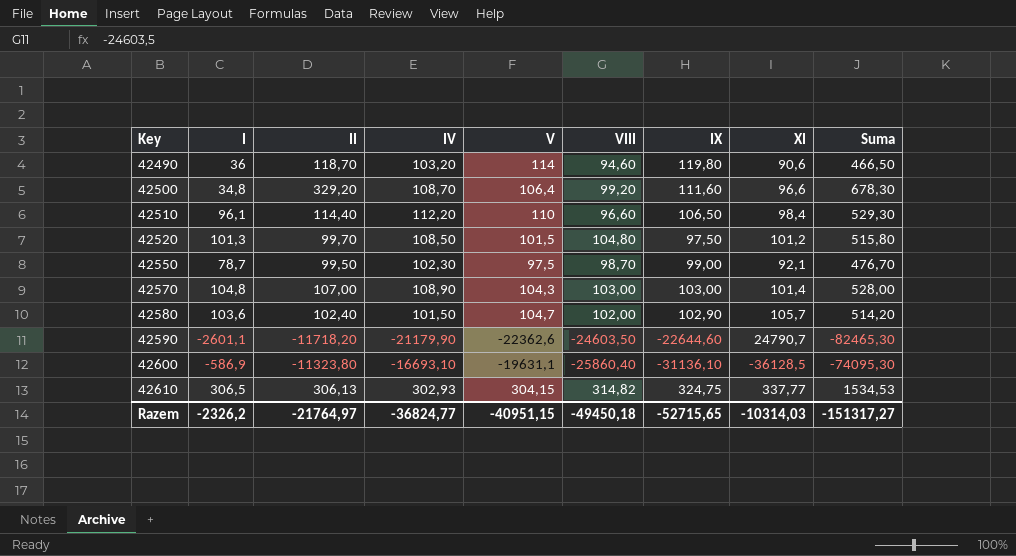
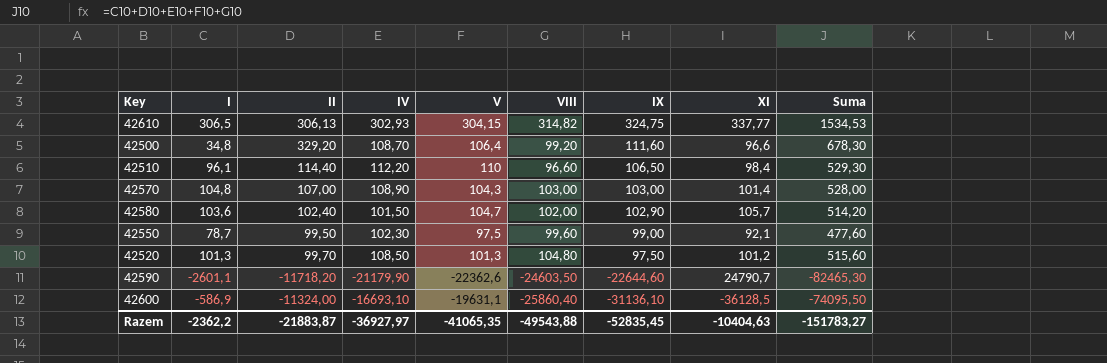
row order: Key ascending -> IX descending
row 42490: 36 | 118,70 | 103,20 | 114 | 94,60 | 119,80 | 90,6 | 466,50 -> none
42550 | VIII: 98,70 -> 99,60
42550 | Suma: 476,70 -> 477,60
42520 | V: 101,5 -> 101,3
42520 | Suma: 515,80 -> 515,60
42600 | II: -11323,80 -> -11324,00
42600 | Suma: -74095,30 -> -74095,50
Razem | I: -2326,2 -> -2362,2
Razem | II: -21764,97 -> -21883,87
Razem | IV: -36824,77 -> -36927,97
Razem | V: -40951,15 -> -41065,35
Razem | VIII: -49450,18 -> -49543,88
Razem | IX: -52715,65 -> -52835,45
Razem | XI: -10314,03 -> -10404,63
Razem | Suma: -151317,27 -> -151783,27

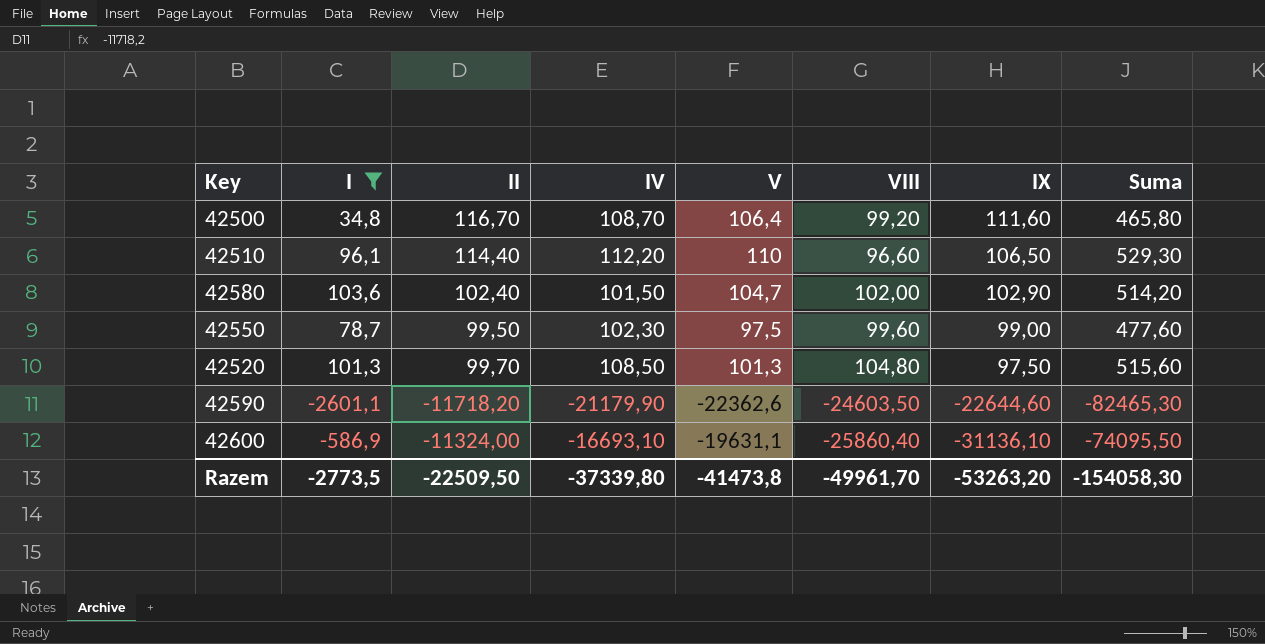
filter: none -> I <= 103,6
column XI | position: 8 -> none
42500 | II: 329,20 -> 116,70
42500 | Suma: 678,30 -> 465,80
Razem | I: -2362,2 -> -2773,5
Razem | II: -21883,87 -> -22509,50
Razem | IV: -36927,97 -> -37339,80
Razem | V: -41065,35 -> -41473,8
Razem | VIII: -49543,88 -> -49961,70
Razem | IX: -52835,45 -> -53263,20
Razem | Suma: -151783,27 -> -154058,30

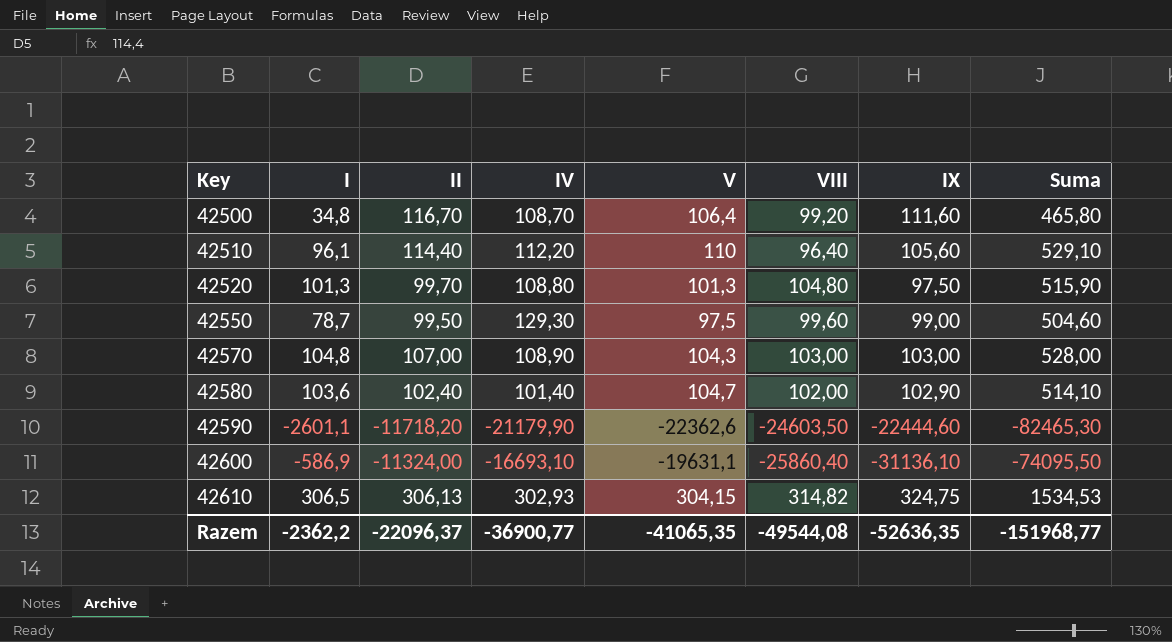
filter: I <= 103,6 -> none
row order: IX descending -> Key ascending
42510 | VIII: 96,60 -> 96,40
42510 | IX: 106,50 -> 105,60
42510 | Suma: 529,30 -> 529,10
42520 | IV: 108,50 -> 108,80
42520 | Suma: 515,60 -> 515,90
42550 | IV: 102,30 -> 129,30
42550 | Suma: 477,60 -> 504,60
42580 | IV: 101,50 -> 101,40
42580 | Suma: 514,20 -> 514,10
42590 | IX: -22644,60 -> -22444,60
Razem | I: -2773,5 -> -2362,2
Razem | II: -22509,50 -> -22096,37
Razem | IV: -37339,80 -> -36900,77
Razem | V: -41473,8 -> -41065,35
Razem | VIII: -49961,70 -> -49544,08
Razem | IX: -53263,20 -> -52636,35
Razem | Suma: -154058,30 -> -151968,77

